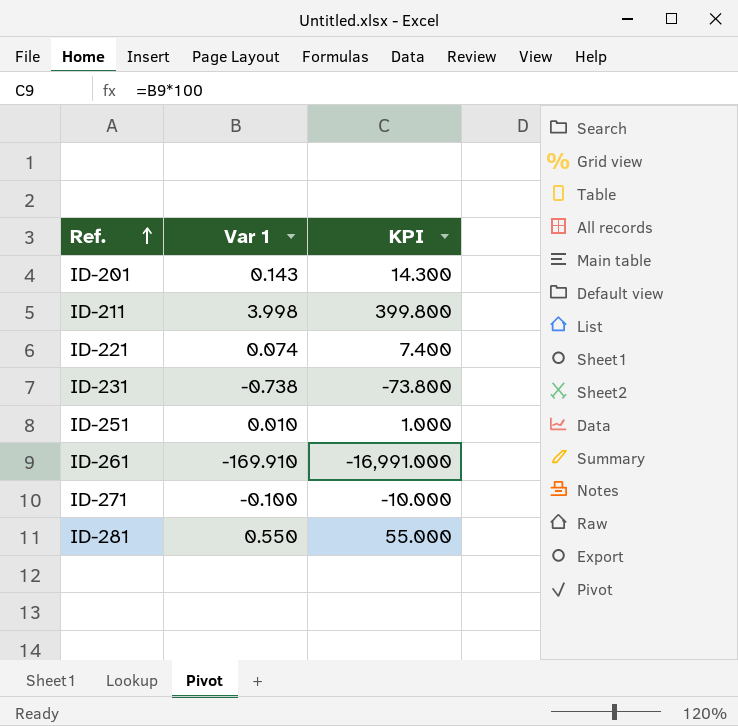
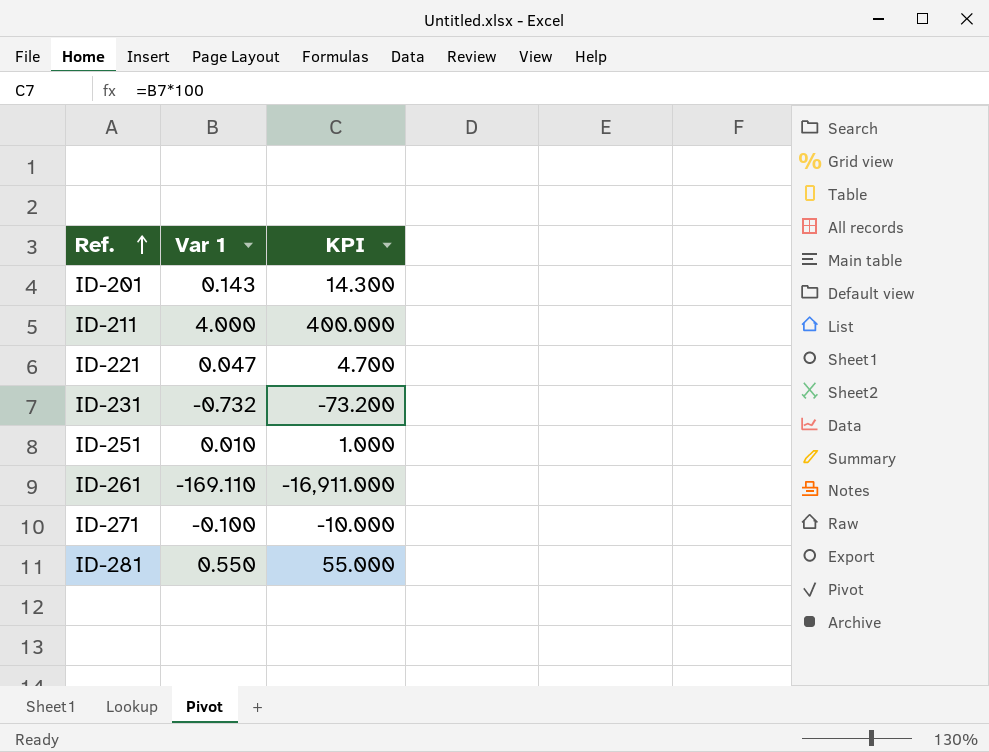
ID-211 | Var 1: 3.998 -> 4.000
ID-211 | KPI: 399.800 -> 400.000
ID-221 | Var 1: 0.074 -> 0.047
ID-221 | KPI: 7.400 -> 4.700
ID-231 | Var 1: -0.738 -> -0.732
ID-231 | KPI: -73.800 -> -73.200
ID-261 | Var 1: -169.910 -> -169.110
ID-261 | KPI: -16,991.000 -> -16,911.000

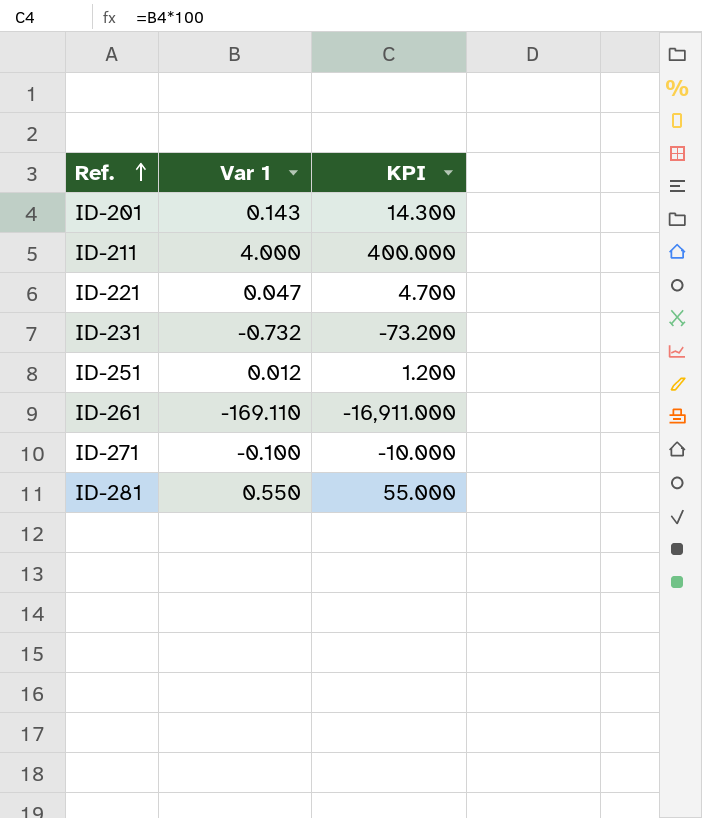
ID-251 | Var 1: 0.010 -> 0.012
ID-251 | KPI: 1.000 -> 1.200

